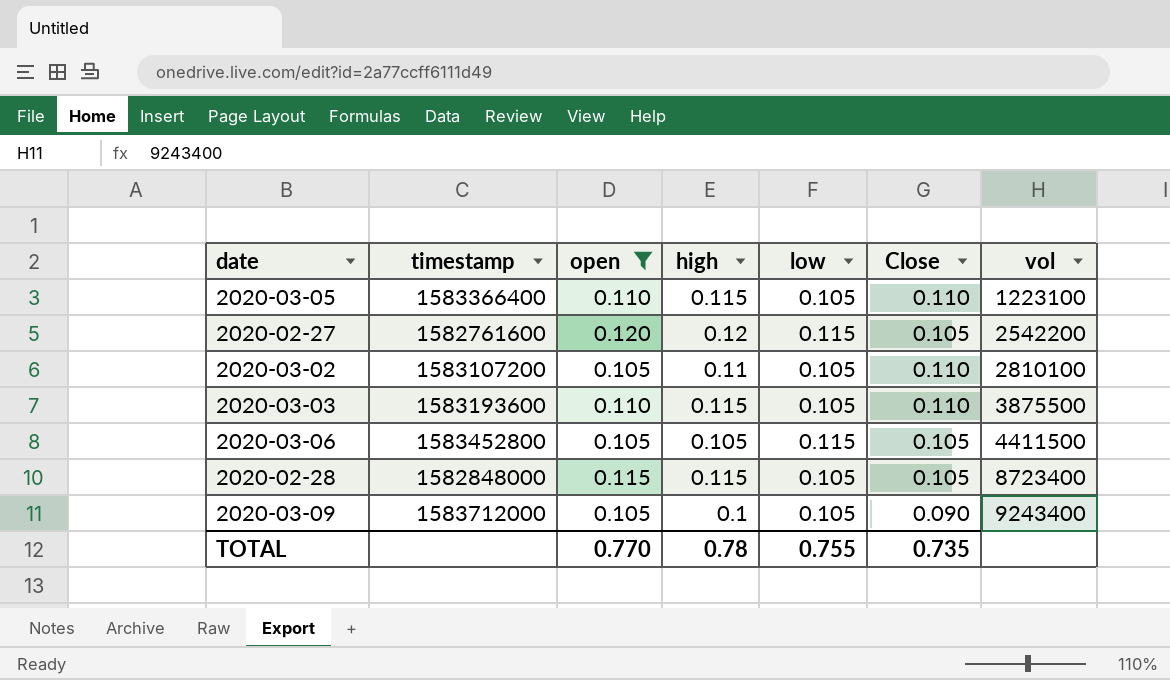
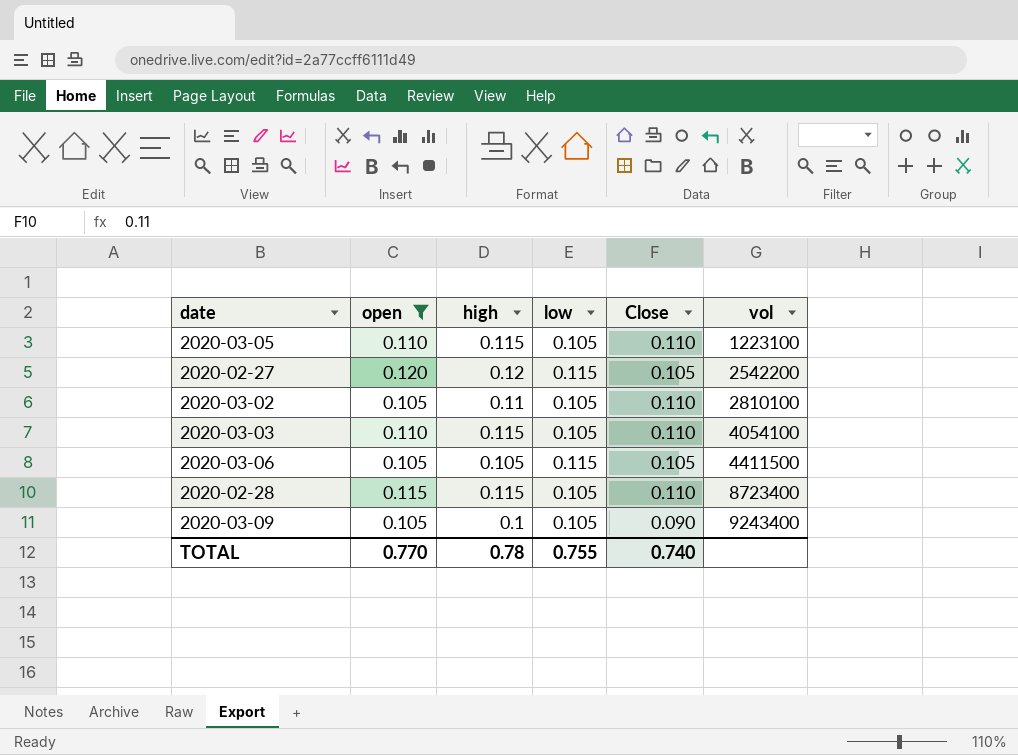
column timestamp | position: 2 -> none
2020-03-03 | vol: 3875500 -> 4054100
2020-02-28 | Close: 0.105 -> 0.110
TOTAL | Close: 0.735 -> 0.740

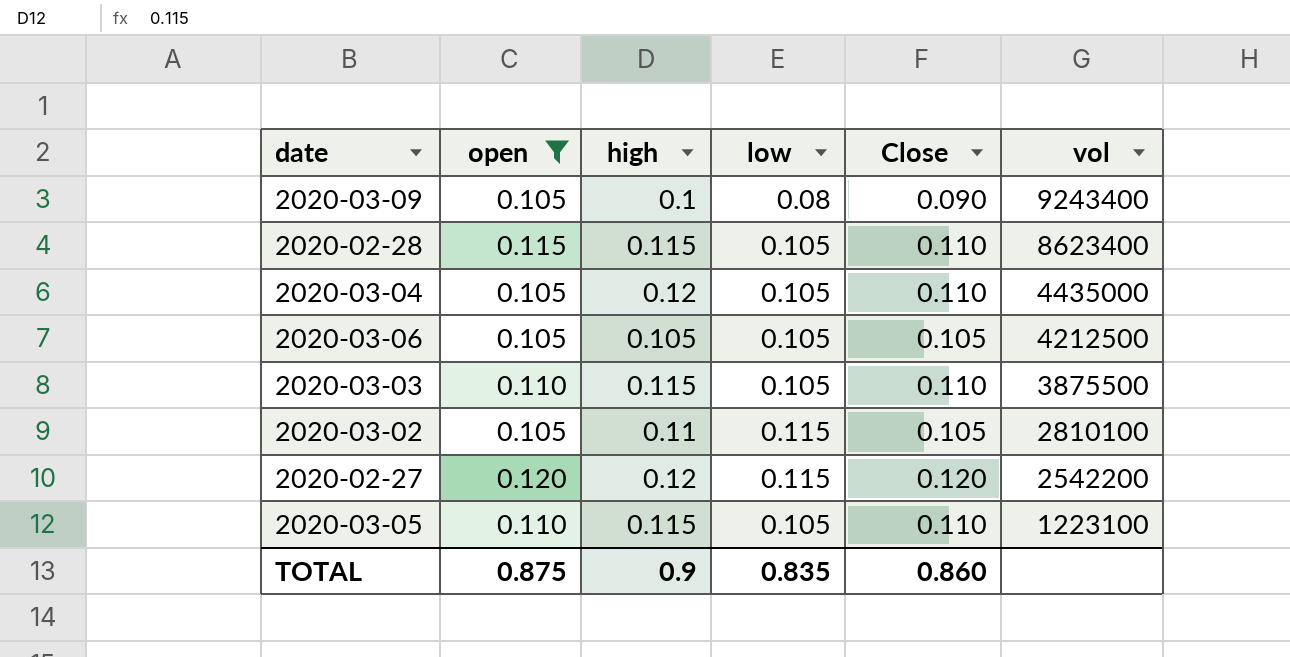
row order: vol ascending -> vol descending
2020-03-09 | low: 0.105 -> 0.08
2020-02-28 | vol: 8723400 -> 8623400
row 2020-03-04: none -> 0.105 | 0.12 | 0.105 | 0.110 | 4435000
2020-03-06 | low: 0.115 -> 0.105
2020-03-06 | vol: 4411500 -> 4212500
2020-03-03 | vol: 4054100 -> 3875500
2020-03-02 | low: 0.105 -> 0.115
2020-03-02 | Close: 0.110 -> 0.105
2020-02-27 | Close: 0.105 -> 0.120
TOTAL | open: 0.770 -> 0.875
TOTAL | high: 0.78 -> 0.9
TOTAL | low: 0.755 -> 0.835
TOTAL | Close: 0.740 -> 0.860

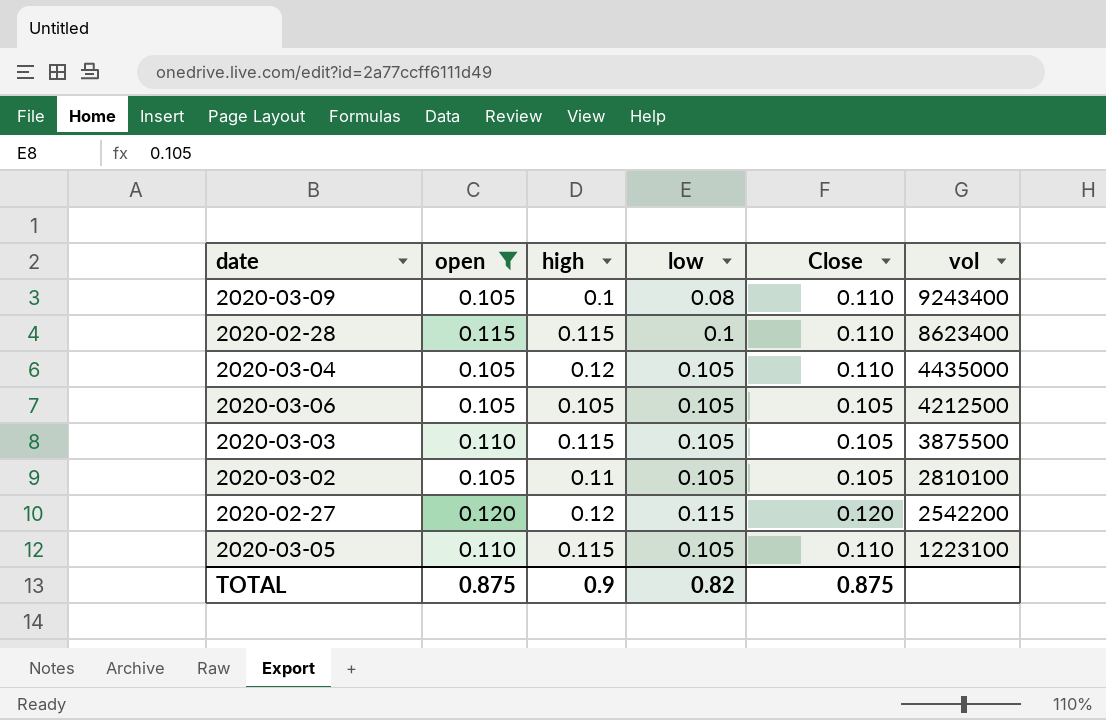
2020-03-09 | Close: 0.090 -> 0.110
2020-02-28 | low: 0.105 -> 0.1
2020-03-03 | Close: 0.110 -> 0.105
2020-03-02 | low: 0.115 -> 0.105
TOTAL | low: 0.835 -> 0.82
TOTAL | Close: 0.860 -> 0.875

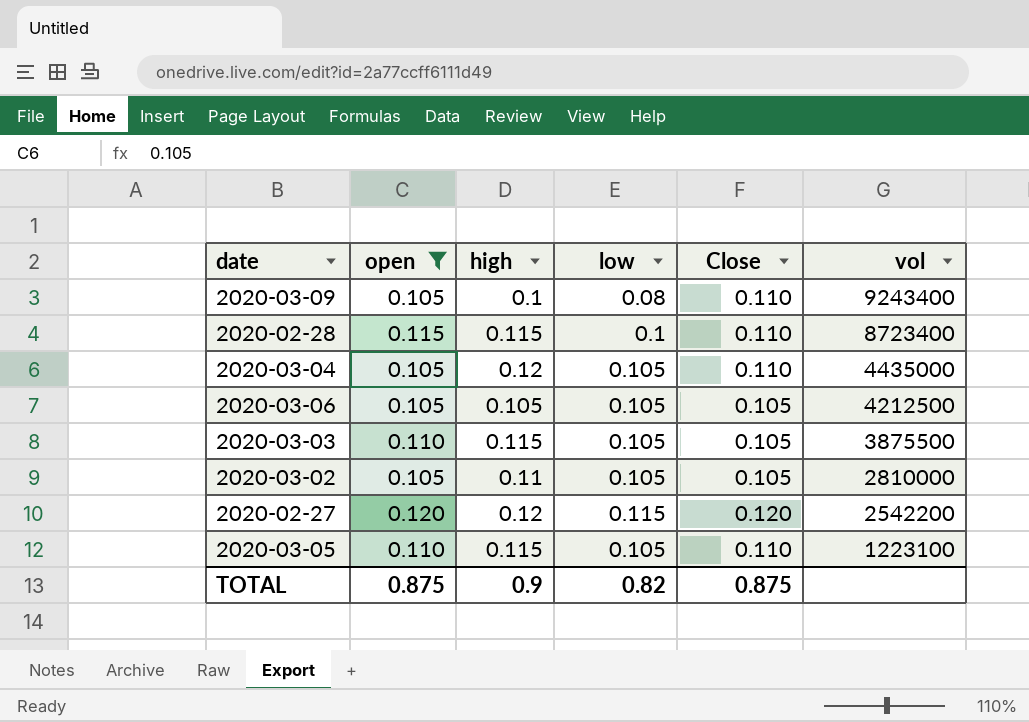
2020-02-28 | vol: 8623400 -> 8723400
2020-03-02 | vol: 2810100 -> 2810000

